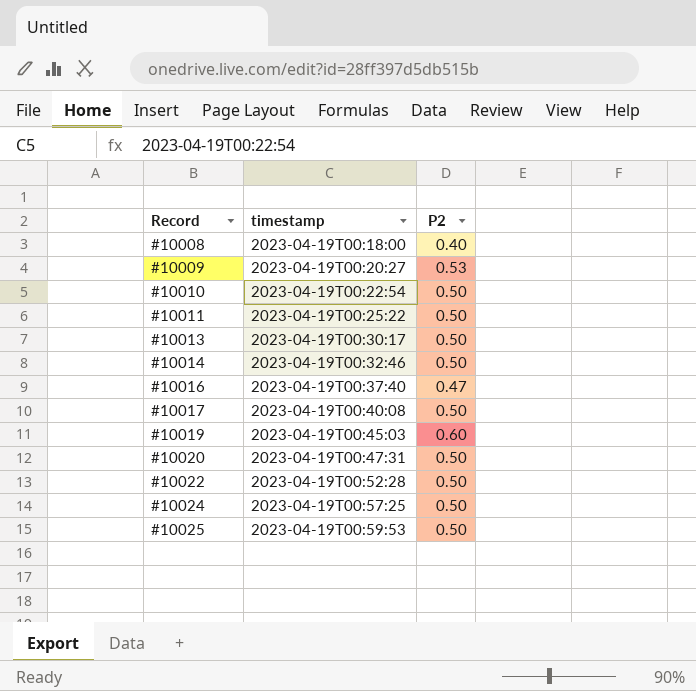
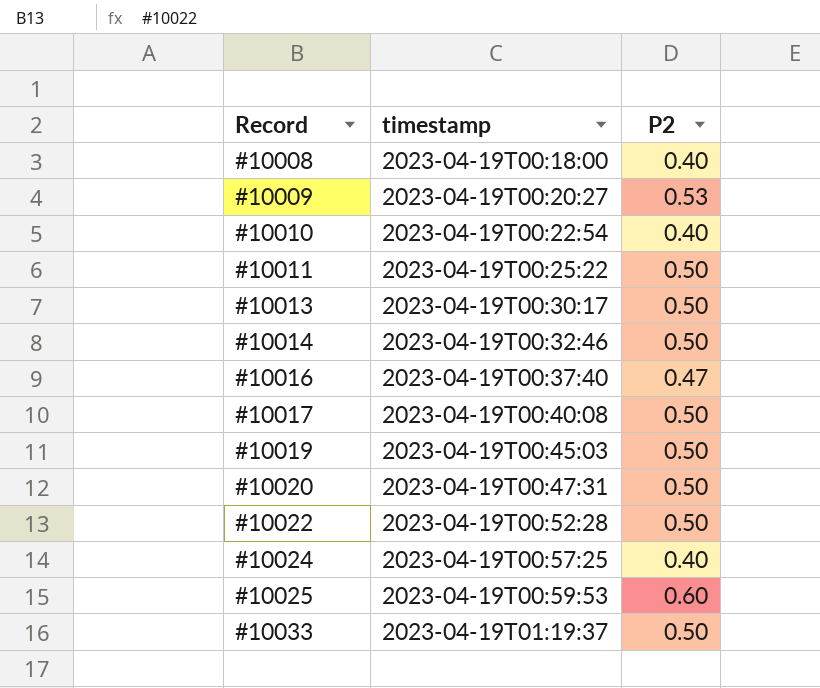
#10010 | P2: 0.50 -> 0.40
#10019 | P2: 0.60 -> 0.50
#10024 | P2: 0.50 -> 0.40
#10025 | P2: 0.50 -> 0.60
row #10033: none -> 2023-04-19T01:19:37 | 0.50

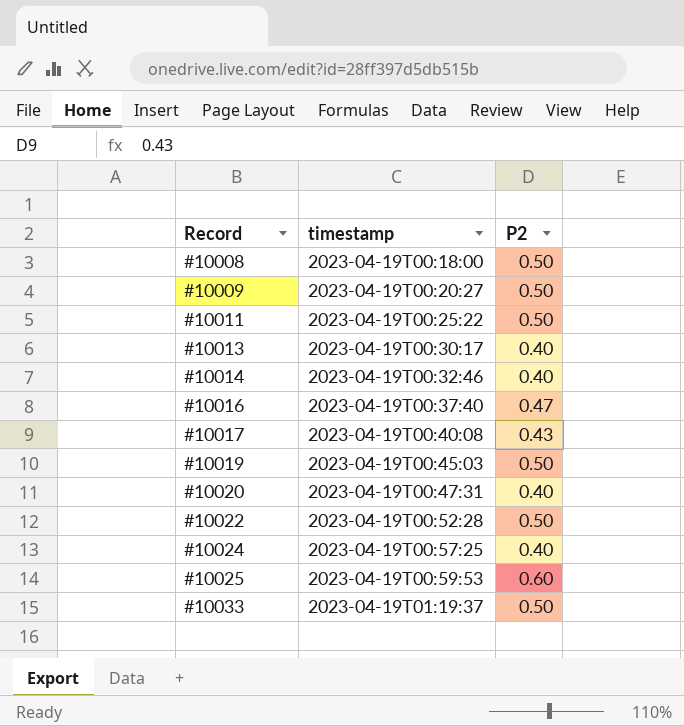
row #10010: 2023-04-19T00:22:54 | 0.40 -> none
#10008 | P2: 0.40 -> 0.50
#10009 | P2: 0.53 -> 0.50
#10013 | P2: 0.50 -> 0.40
#10014 | P2: 0.50 -> 0.40
#10017 | P2: 0.50 -> 0.43
#10020 | P2: 0.50 -> 0.40

